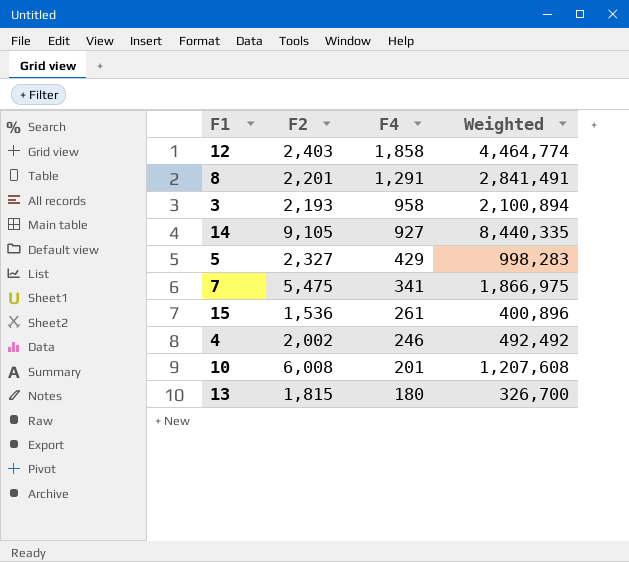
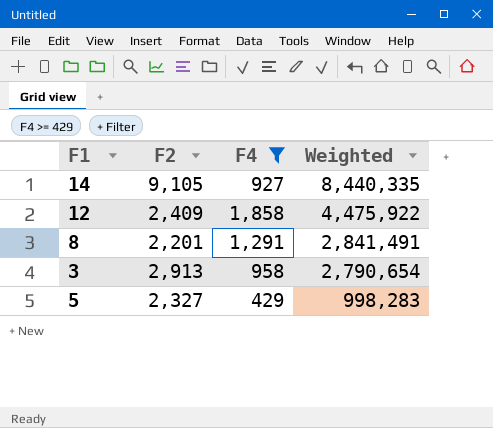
filter: none -> F4 >= 429
row order: F4 descending -> Weighted descending
12 | F2: 2,403 -> 2,409
12 | Weighted: 4,464,774 -> 4,475,922
3 | F2: 2,193 -> 2,913
3 | Weighted: 2,100,894 -> 2,790,654

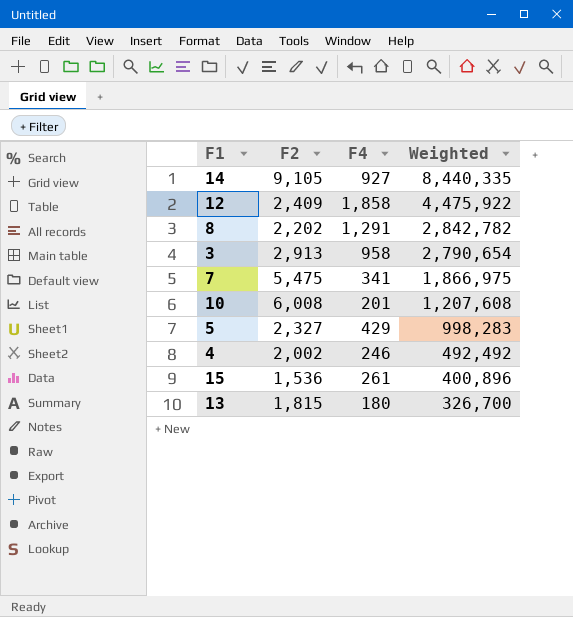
filter: F4 >= 429 -> none
8 | F2: 2,201 -> 2,202
8 | Weighted: 2,841,491 -> 2,842,782

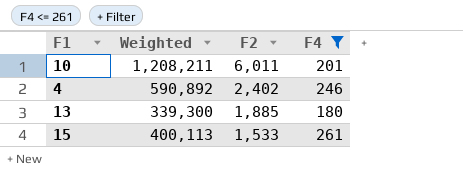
filter: none -> F4 <= 261
row order: Weighted descending -> F2 descending
column Weighted | position: 4 -> 2
10 | Weighted: 1,207,608 -> 1,208,211
10 | F2: 6,008 -> 6,011
4 | Weighted: 492,492 -> 590,892
4 | F2: 2,002 -> 2,402
13 | Weighted: 326,700 -> 339,300
13 | F2: 1,815 -> 1,885
15 | Weighted: 400,896 -> 400,113
15 | F2: 1,536 -> 1,533

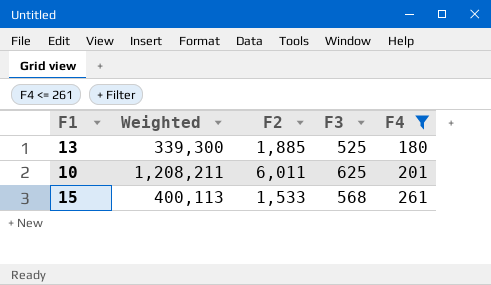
row order: F2 descending -> F4 ascending
column F3 | position: none -> 4
row 4: 590,892 | 2,402 | 246 -> none

